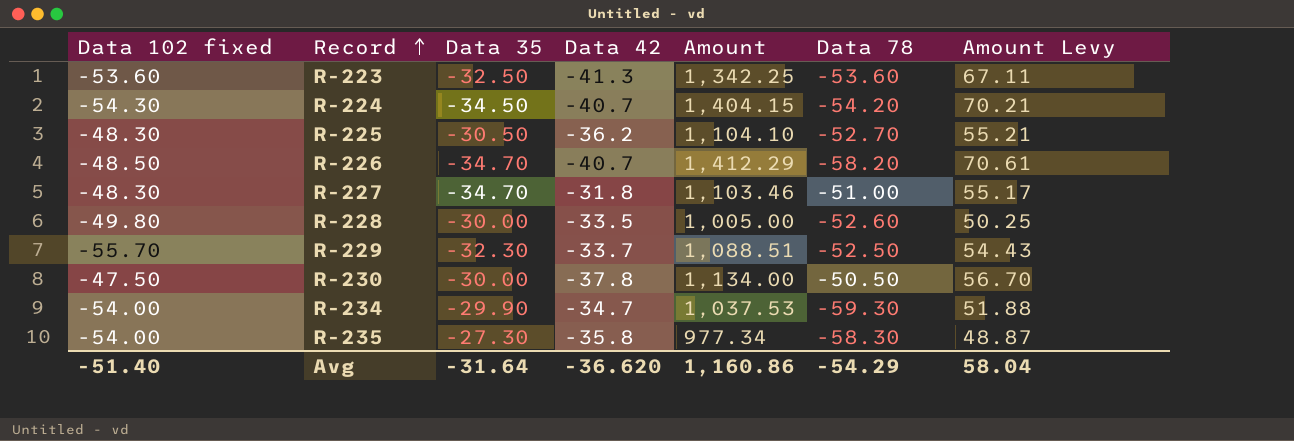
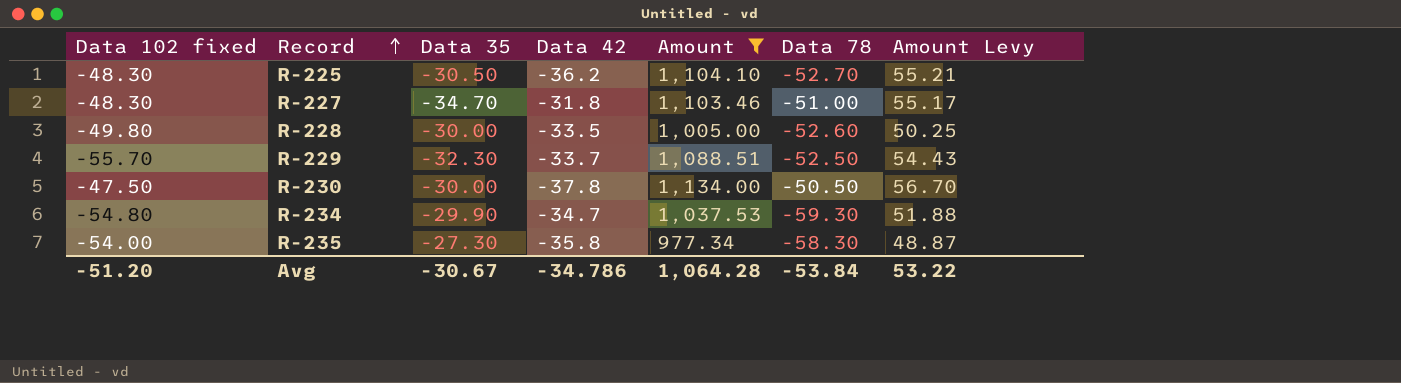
filter: none -> Amount <= 1,134.00
R-234 | Data 102 fixed: -54.00 -> -54.80
Avg | Data 102 fixed: -51.40 -> -51.20
Avg | Data 35: -31.64 -> -30.67
Avg | Data 42: -36.620 -> -34.786
Avg | Amount: 1,160.86 -> 1,064.28
Avg | Data 78: -54.29 -> -53.84
Avg | Amount Levy: 58.04 -> 53.22

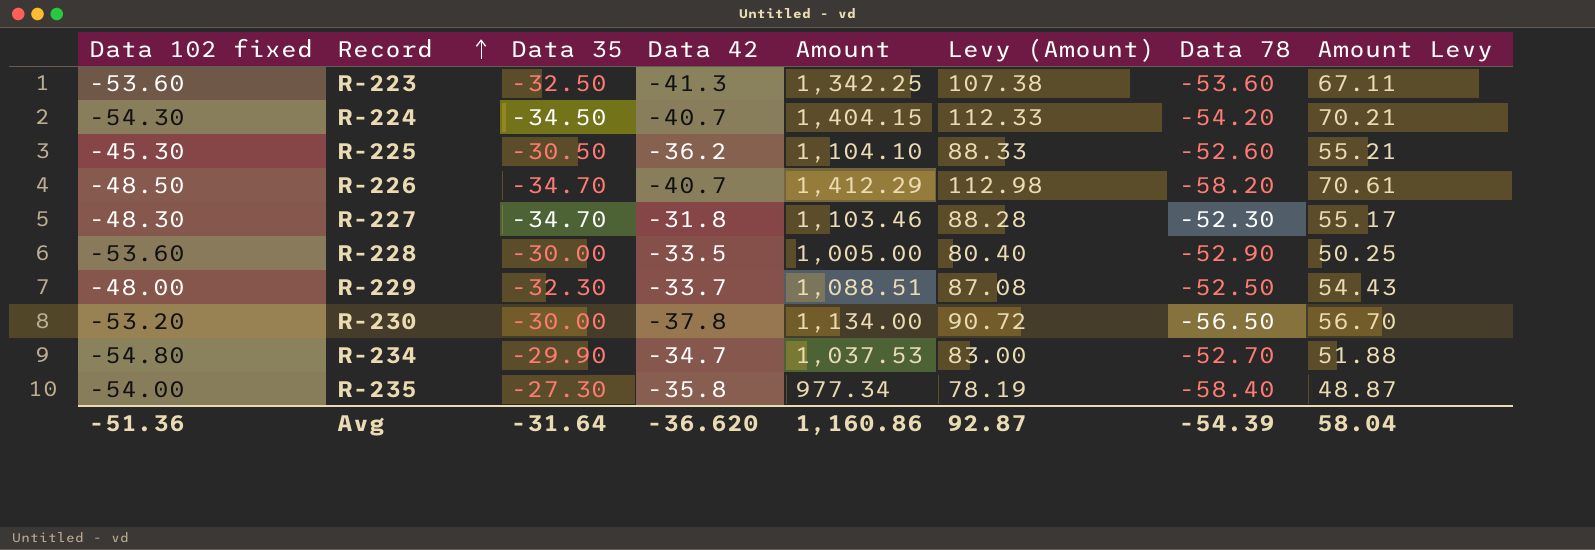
filter: Amount <= 1,134.00 -> none
column Levy (Amount) | formula: none -> [Amount] * 0.08
R-225 | Data 102 fixed: -48.30 -> -45.30
R-225 | Data 78: -52.70 -> -52.60
R-227 | Data 78: -51.00 -> -52.30
R-228 | Data 102 fixed: -49.80 -> -53.60
R-228 | Data 78: -52.60 -> -52.90
R-229 | Data 102 fixed: -55.70 -> -48.00
R-230 | Data 102 fixed: -47.50 -> -53.20
R-230 | Data 78: -50.50 -> -56.50
R-234 | Data 78: -59.30 -> -52.70
R-235 | Data 78: -58.30 -> -58.40
Avg | Data 102 fixed: -51.20 -> -51.36
Avg | Data 35: -30.67 -> -31.64
Avg | Data 42: -34.786 -> -36.620
Avg | Amount: 1,064.28 -> 1,160.86
Avg | Data 78: -53.84 -> -54.39
Avg | Amount Levy: 53.22 -> 58.04

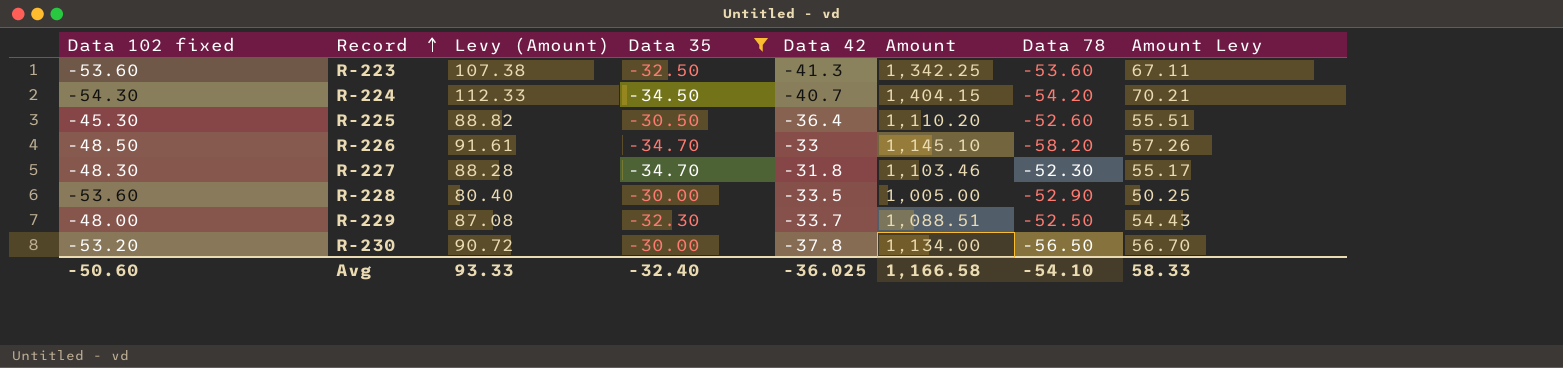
filter: none -> Data 35 <= -30.00
column Levy (Amount) | position: 6 -> 3
R-225 | Levy (Amount): 88.33 -> 88.82
R-225 | Data 42: -36.2 -> -36.4
R-225 | Amount: 1,104.10 -> 1,110.20
R-225 | Amount Levy: 55.21 -> 55.51
R-226 | Levy (Amount): 112.98 -> 91.61
R-226 | Data 42: -40.7 -> -33
R-226 | Amount: 1,412.29 -> 1,145.10
R-226 | Amount Levy: 70.61 -> 57.26
Avg | Data 102 fixed: -51.36 -> -50.60
Avg | Levy (Amount): 92.87 -> 93.33
Avg | Data 35: -31.64 -> -32.40
Avg | Data 42: -36.620 -> -36.025
Avg | Amount: 1,160.86 -> 1,166.58
Avg | Data 78: -54.39 -> -54.10
Avg | Amount Levy: 58.04 -> 58.33

